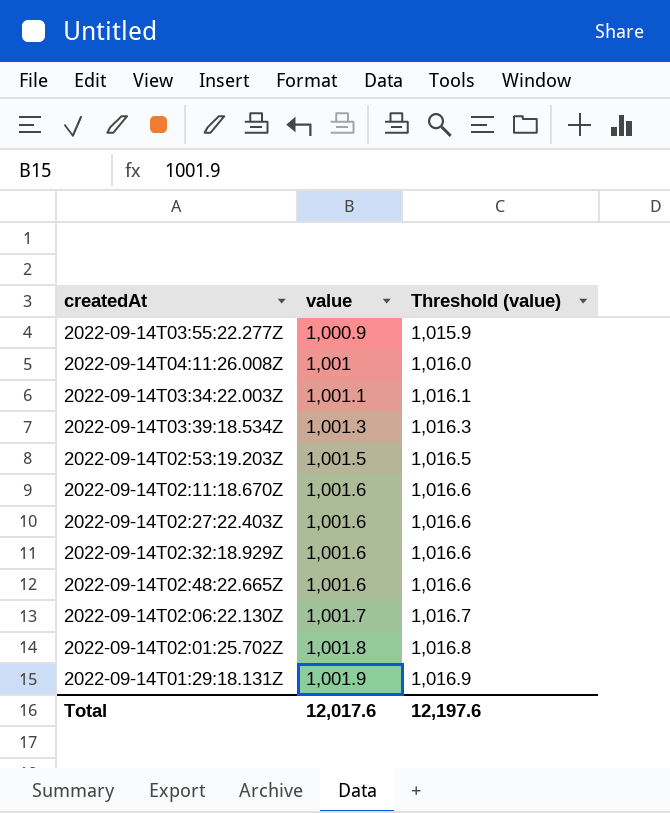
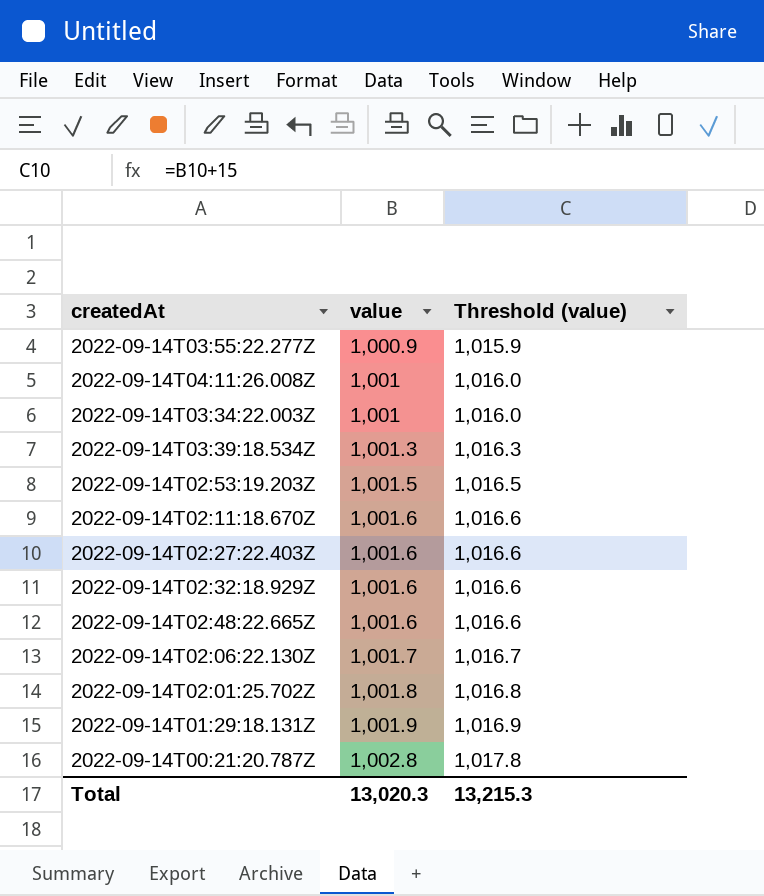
2022-09-14T03:34:22.003Z | value: 1,001.1 -> 1,001
2022-09-14T03:34:22.003Z | Threshold (value): 1,016.1 -> 1,016.0
row 2022-09-14T00:21:20.787Z: none -> 1,002.8 | 1,017.8
Total | value: 12,017.6 -> 13,020.3
Total | Threshold (value): 12,197.6 -> 13,215.3

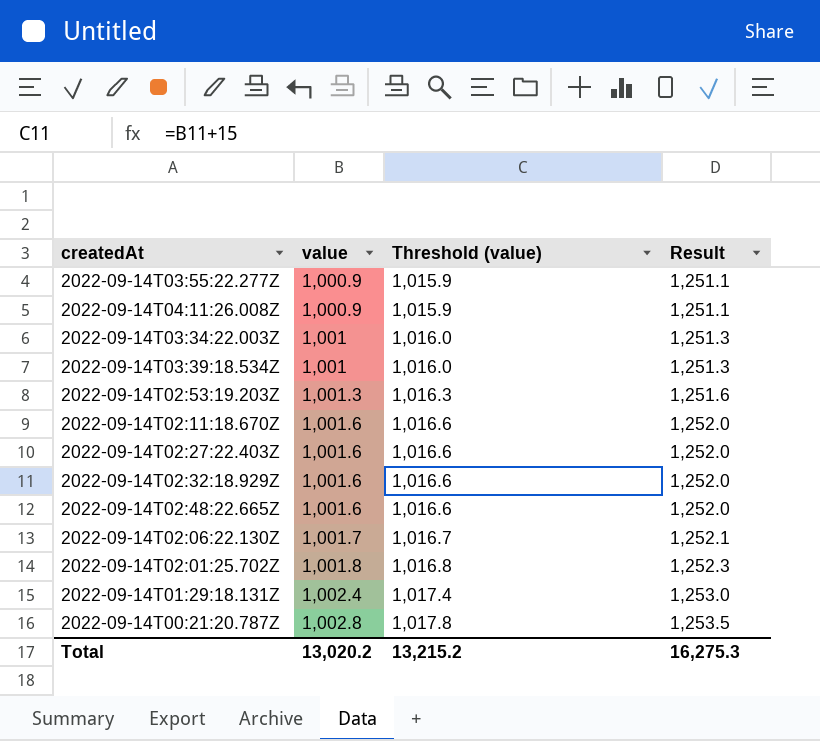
column Result | formula: none -> [value] * 1.25
2022-09-14T04:11:26.008Z | value: 1,001 -> 1,000.9
2022-09-14T04:11:26.008Z | Threshold (value): 1,016.0 -> 1,015.9
2022-09-14T03:39:18.534Z | value: 1,001.3 -> 1,001
2022-09-14T03:39:18.534Z | Threshold (value): 1,016.3 -> 1,016.0
2022-09-14T02:53:19.203Z | value: 1,001.5 -> 1,001.3
2022-09-14T02:53:19.203Z | Threshold (value): 1,016.5 -> 1,016.3
2022-09-14T01:29:18.131Z | value: 1,001.9 -> 1,002.4
2022-09-14T01:29:18.131Z | Threshold (value): 1,016.9 -> 1,017.4
Total | value: 13,020.3 -> 13,020.2
Total | Threshold (value): 13,215.3 -> 13,215.2

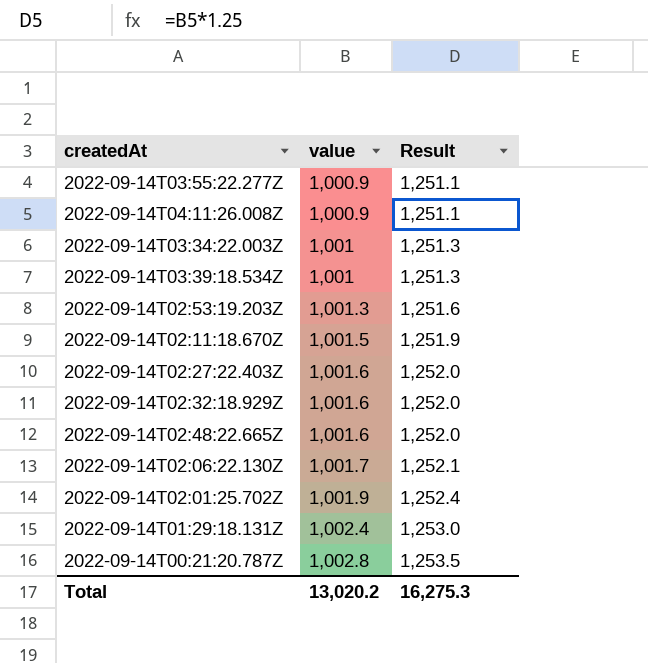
column Threshold (value) | formula: [value] + 15 -> none
2022-09-14T02:11:18.670Z | value: 1,001.6 -> 1,001.5
2022-09-14T02:11:18.670Z | Result: 1,252.0 -> 1,251.9
2022-09-14T02:01:25.702Z | value: 1,001.8 -> 1,001.9
2022-09-14T02:01:25.702Z | Result: 1,252.3 -> 1,252.4

